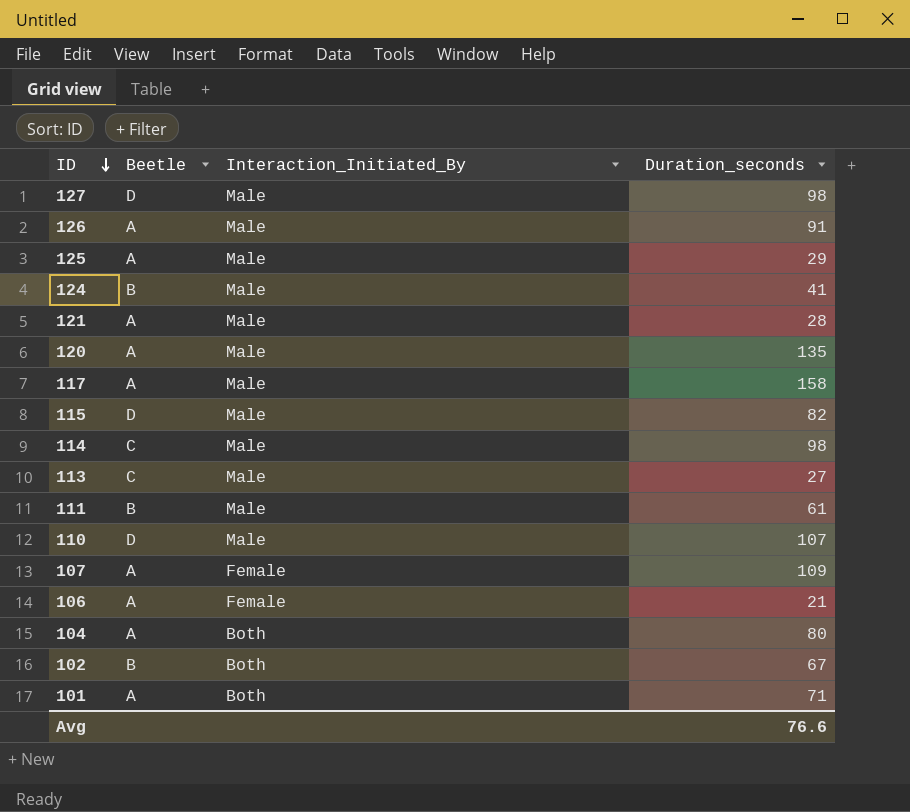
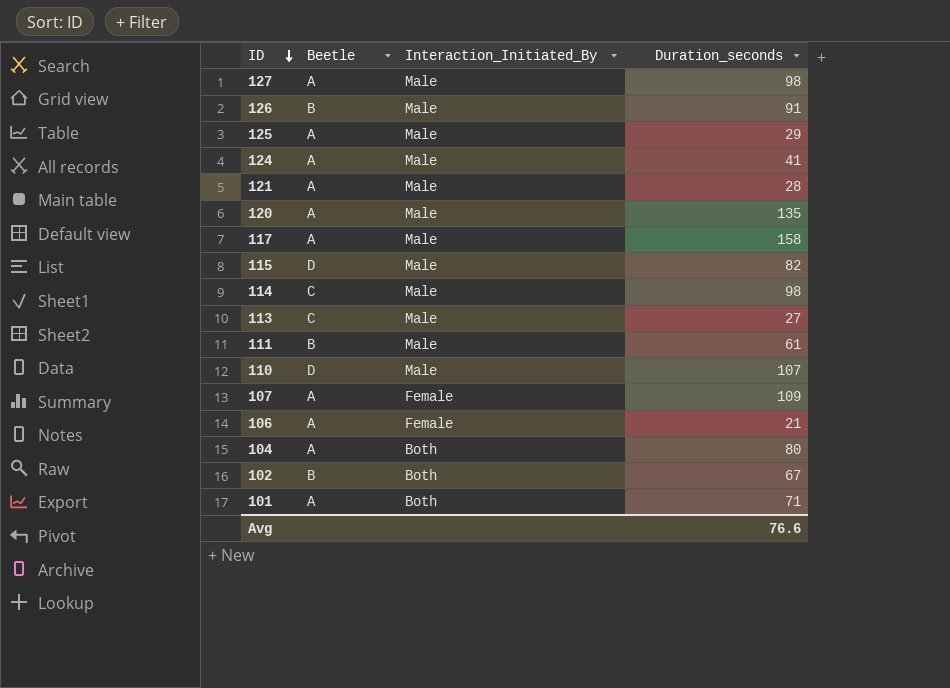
127 | Beetle: D -> A
126 | Beetle: A -> B
124 | Beetle: B -> A

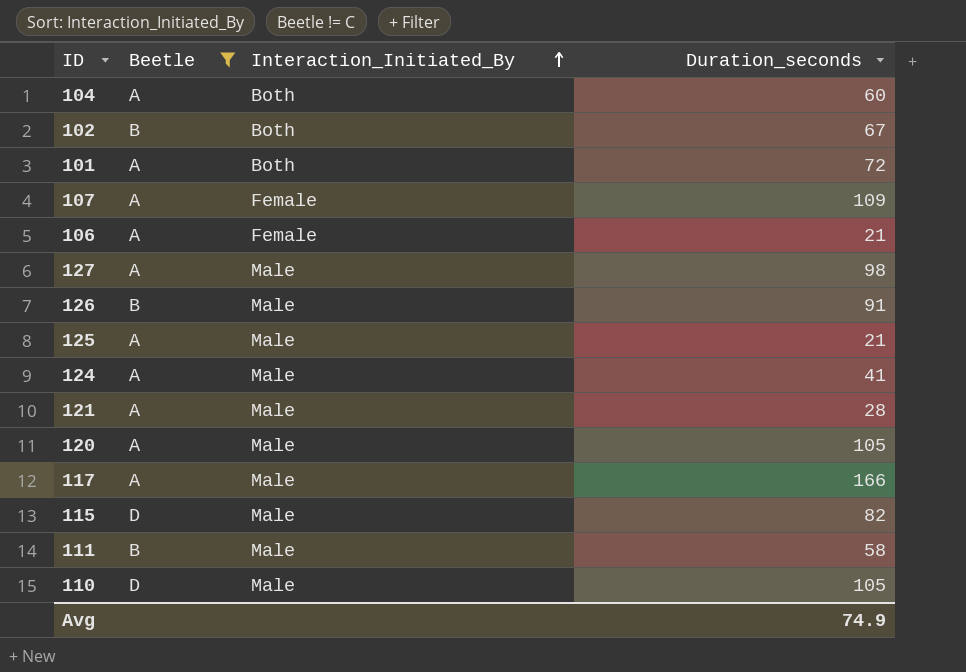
filter: none -> Beetle != C
row order: ID descending -> Interaction_Initiated_By ascending
104 | Duration_seconds: 80 -> 60
101 | Duration_seconds: 71 -> 72
125 | Duration_seconds: 29 -> 21
120 | Duration_seconds: 135 -> 105
117 | Duration_seconds: 158 -> 166
111 | Duration_seconds: 61 -> 58
110 | Duration_seconds: 107 -> 105
Avg | Duration_seconds: 76.6 -> 74.9

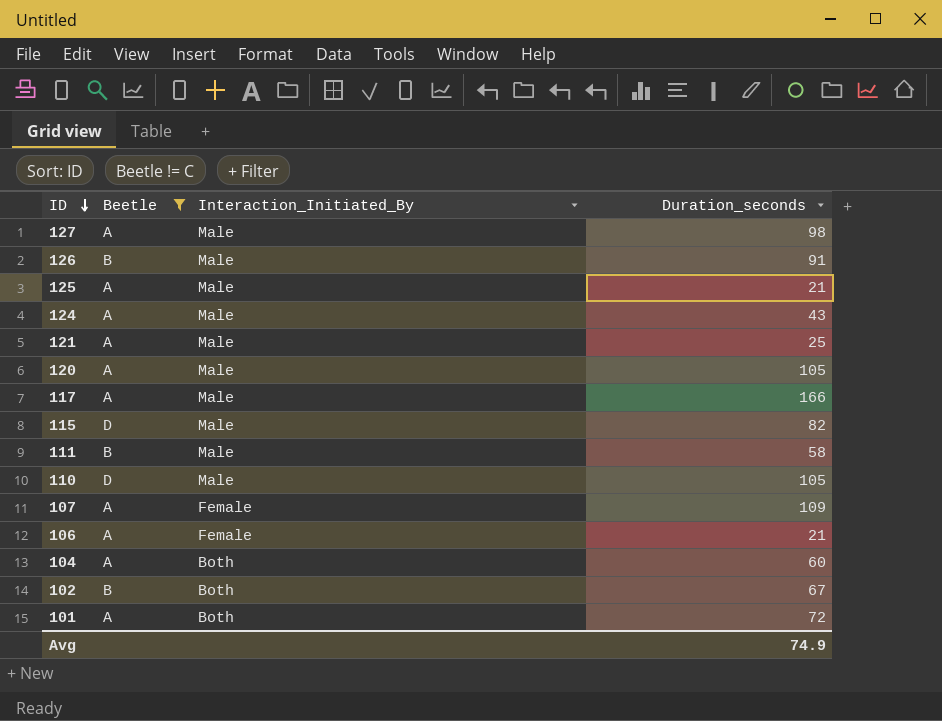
row order: Interaction_Initiated_By ascending -> ID descending
124 | Duration_seconds: 41 -> 43
121 | Duration_seconds: 28 -> 25

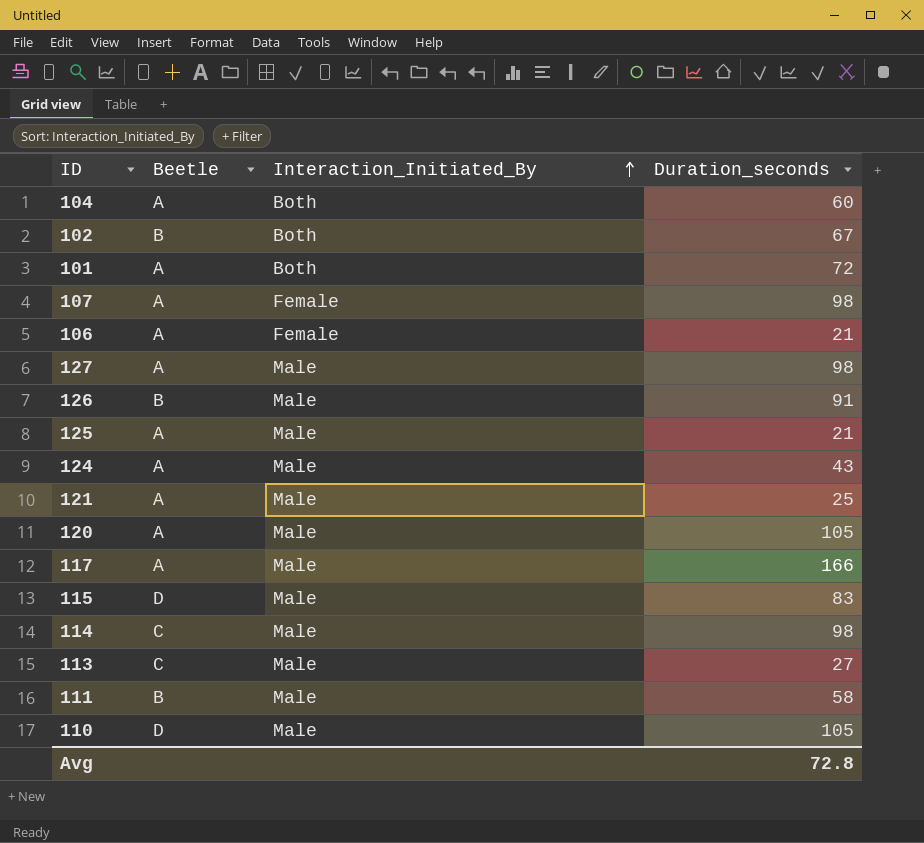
filter: Beetle != C -> none
row order: ID descending -> Interaction_Initiated_By ascending
107 | Duration_seconds: 109 -> 98
115 | Duration_seconds: 82 -> 83
Avg | Duration_seconds: 74.9 -> 72.8

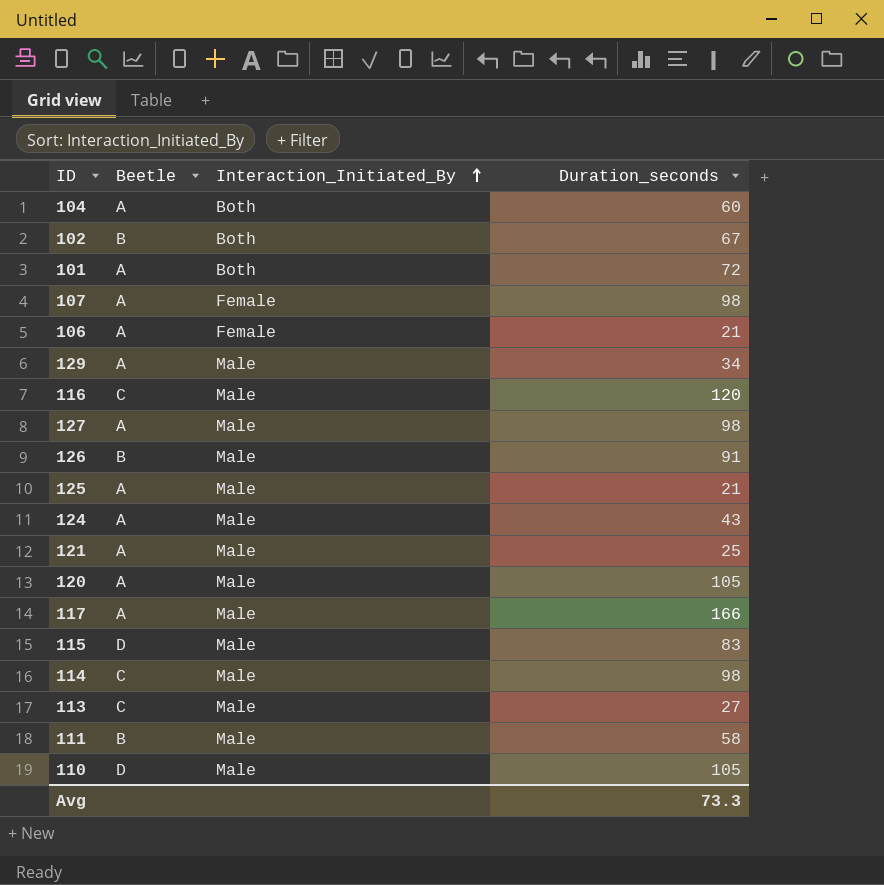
row 129: none -> A | Male | 34
row 116: none -> C | Male | 120
Avg | Duration_seconds: 72.8 -> 73.3

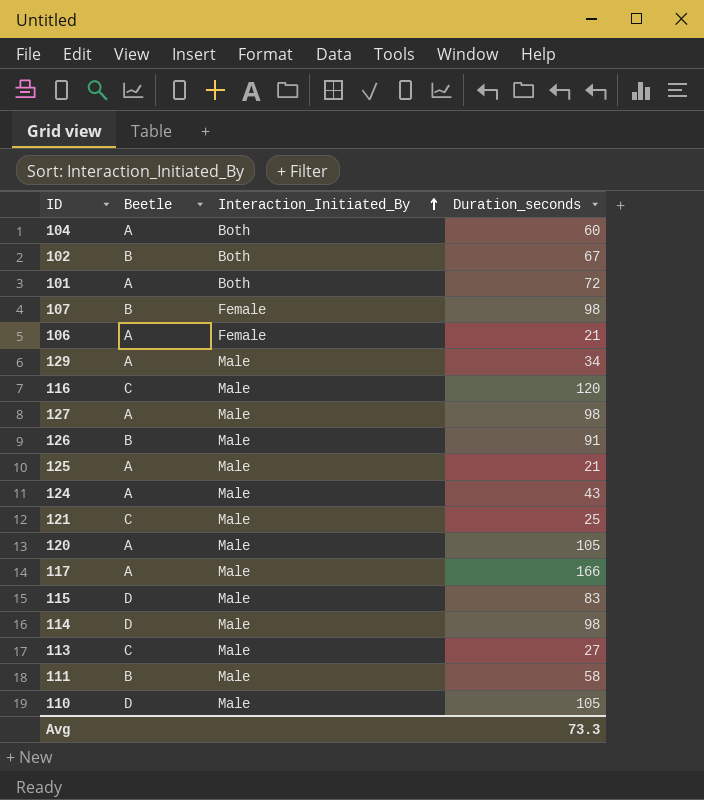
107 | Beetle: A -> B
121 | Beetle: A -> C
114 | Beetle: C -> D

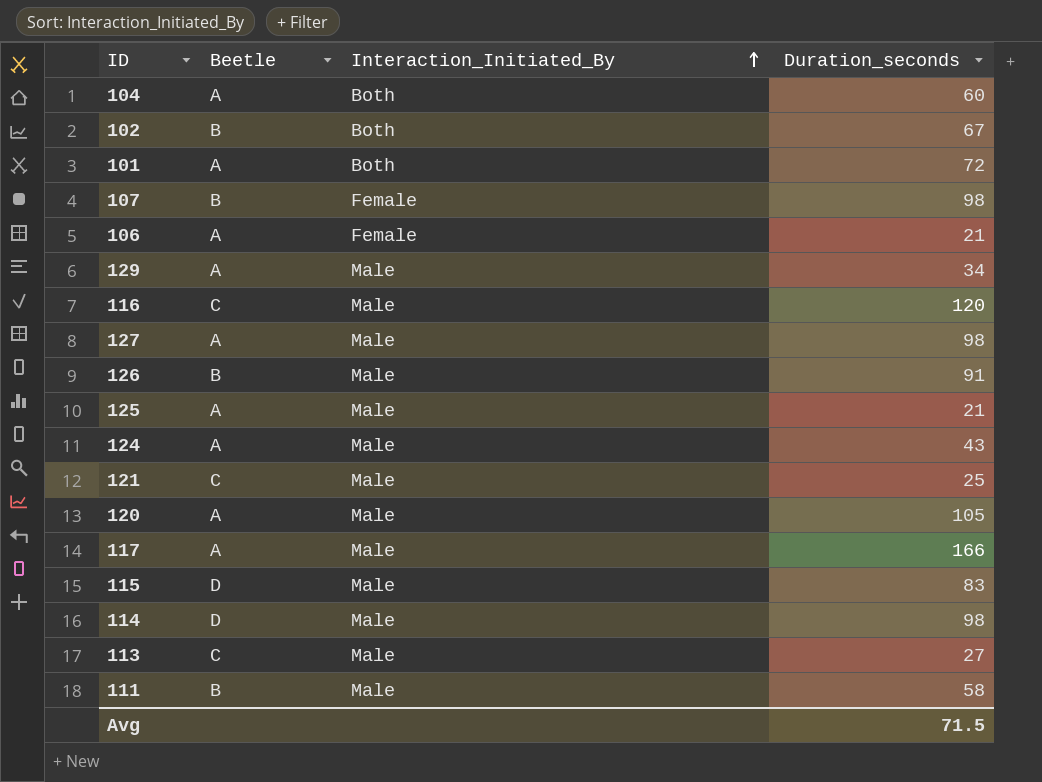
row 110: D | Male | 105 -> none
Avg | Duration_seconds: 73.3 -> 71.5

